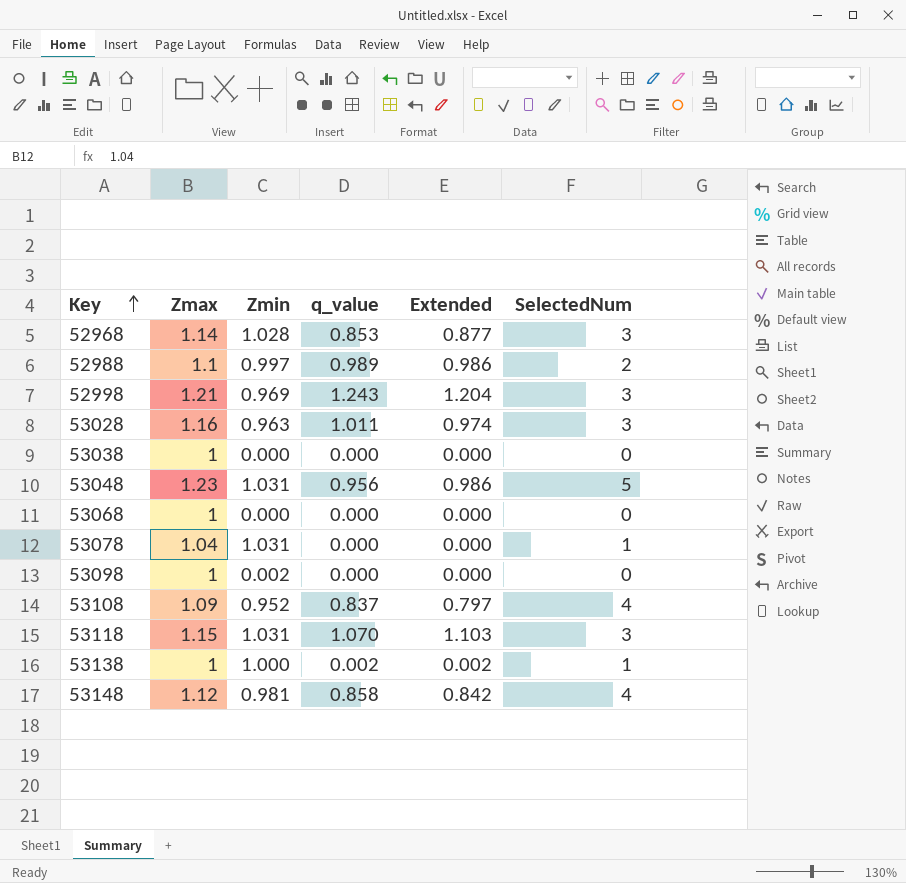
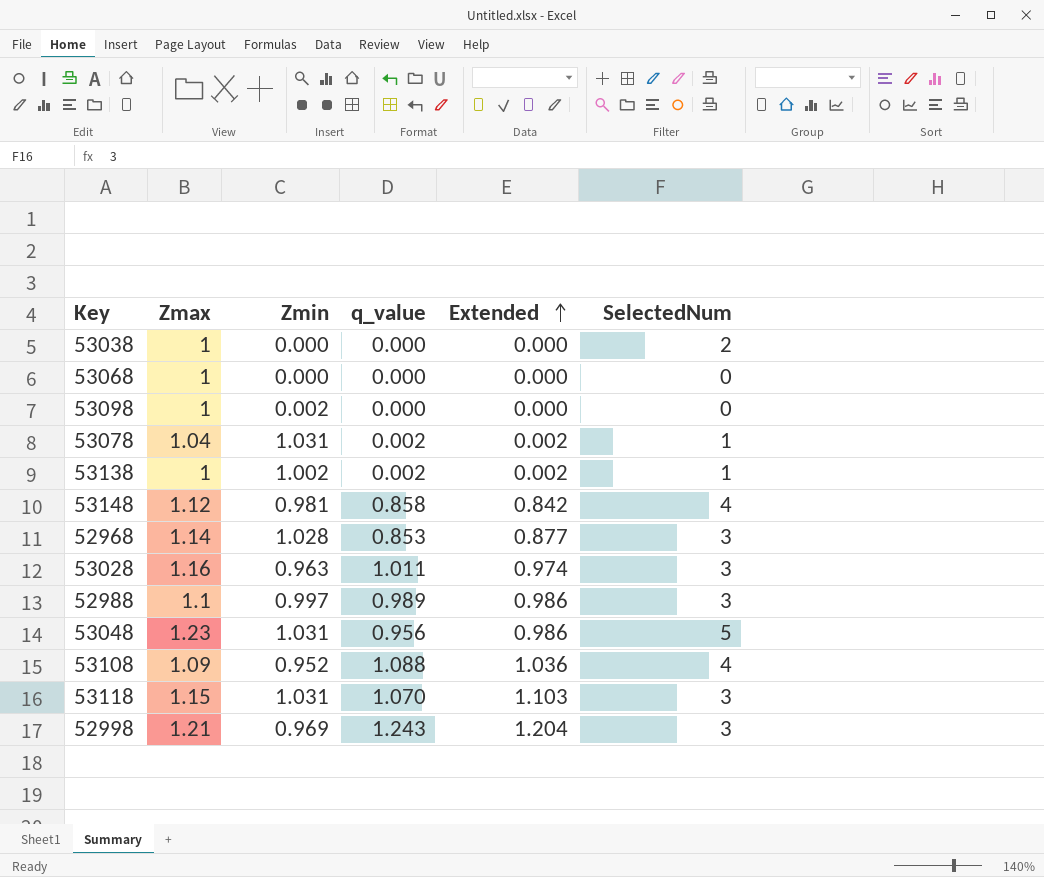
row order: Key ascending -> Extended ascending
53038 | SelectedNum: 0 -> 2
53078 | q_value: 0.000 -> 0.002
53078 | Extended: 0.000 -> 0.002
53138 | Zmin: 1.000 -> 1.002
52988 | SelectedNum: 2 -> 3
53108 | q_value: 0.837 -> 1.088
53108 | Extended: 0.797 -> 1.036

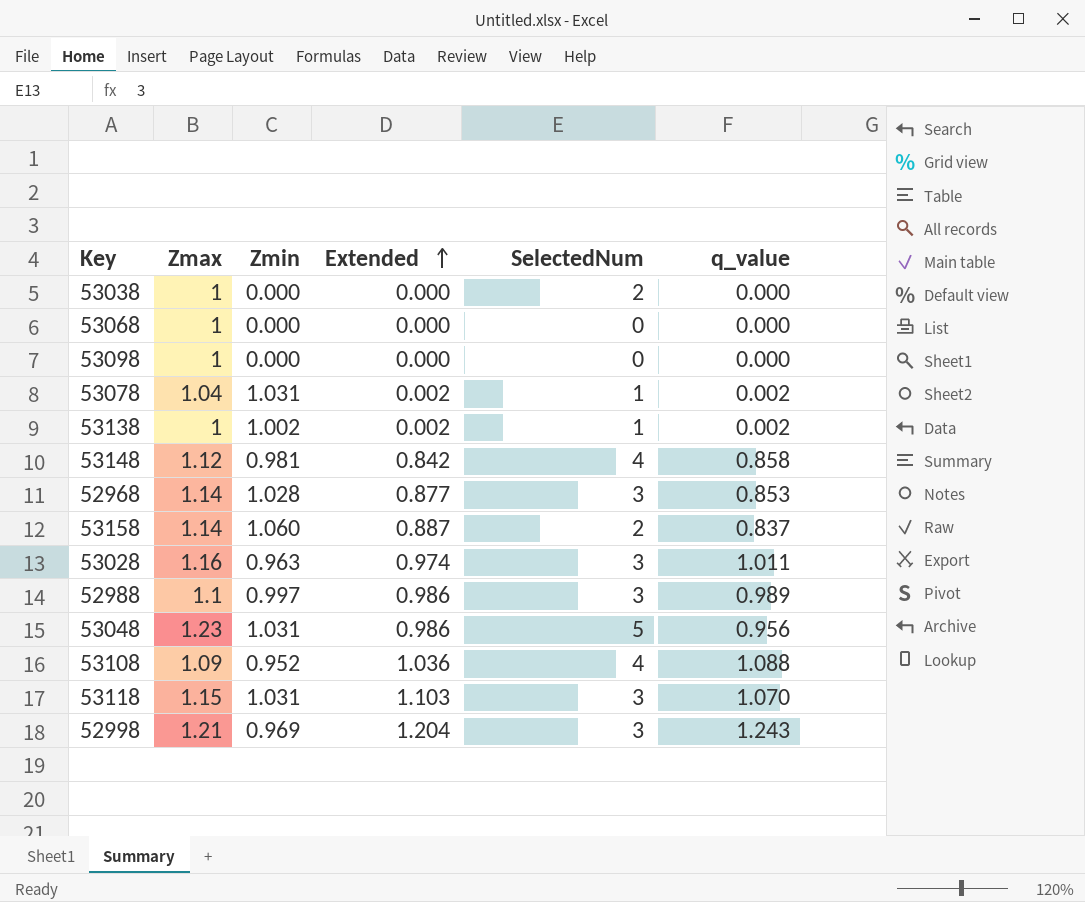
column q_value | position: 4 -> 6
53098 | Zmin: 0.002 -> 0.000
row 53158: none -> 1.14 | 1.060 | 0.887 | 2 | 0.837

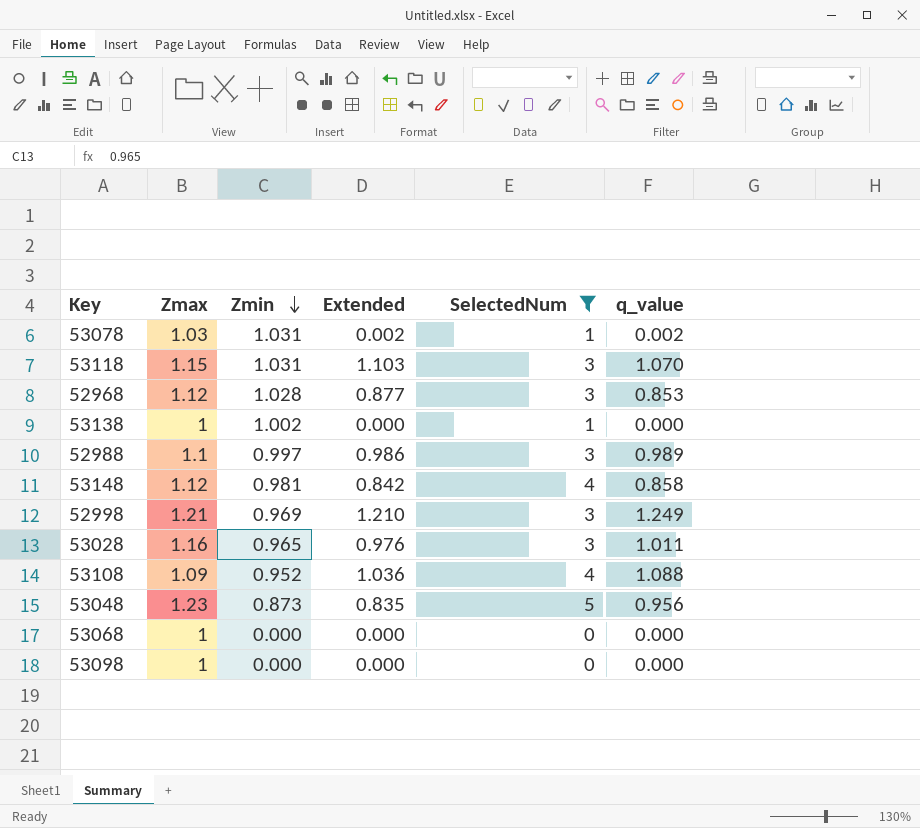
filter: none -> SelectedNum != 2
row order: Extended ascending -> Zmin descending
53078 | Zmax: 1.04 -> 1.03
52968 | Zmax: 1.14 -> 1.12
53138 | Extended: 0.002 -> 0.000
53138 | q_value: 0.002 -> 0.000
52998 | Extended: 1.204 -> 1.210
52998 | q_value: 1.243 -> 1.249
53028 | Zmin: 0.963 -> 0.965
53028 | Extended: 0.974 -> 0.976
53048 | Zmin: 1.031 -> 0.873
53048 | Extended: 0.986 -> 0.835

